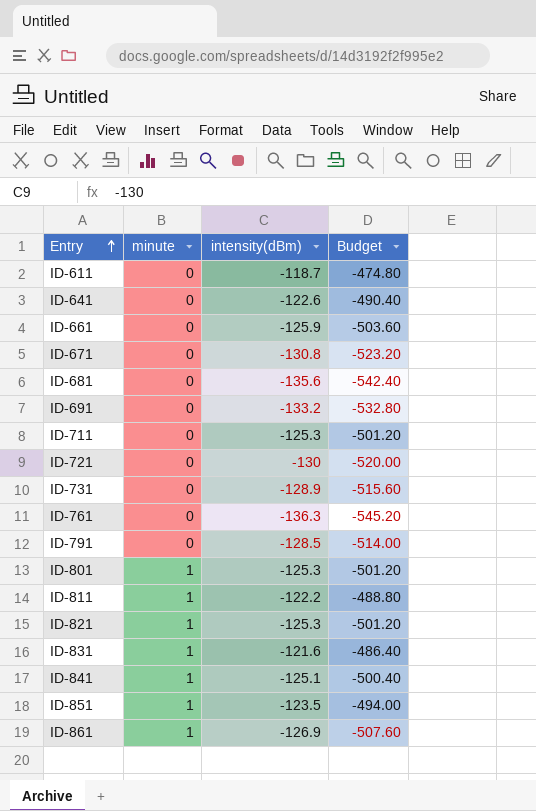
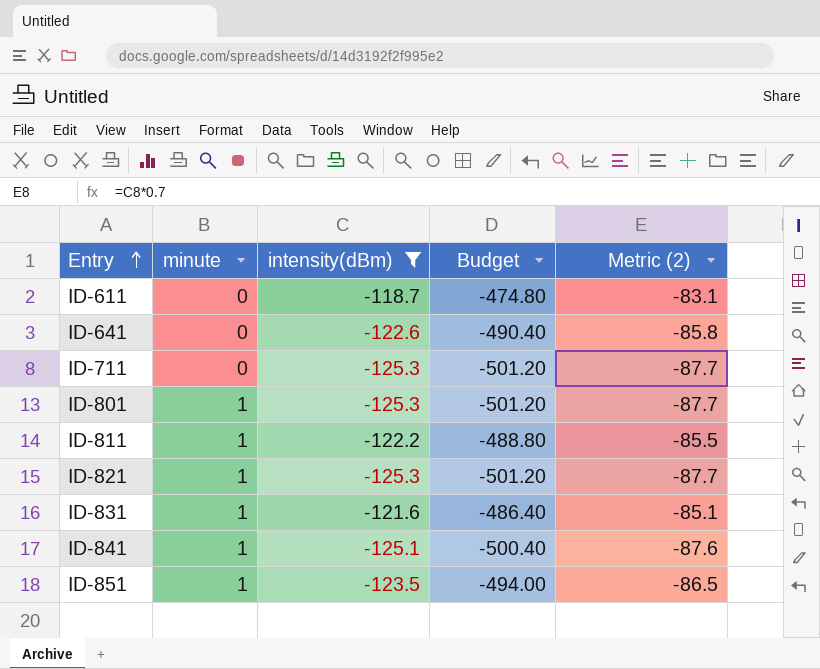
filter: none -> intensity(dBm) >= -125.3
column Metric (2) | formula: none -> [intensity(dBm)] * 0.7

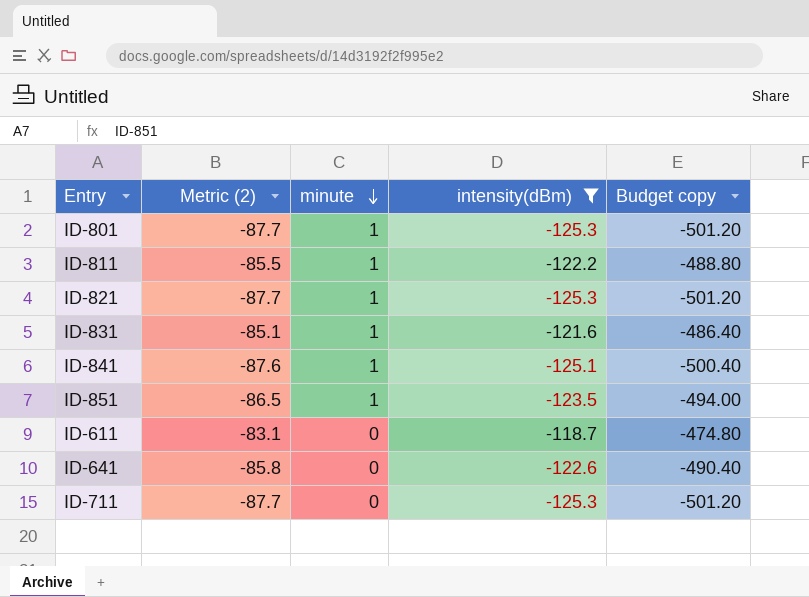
row order: Entry ascending -> minute descending
column Metric (2) | position: 5 -> 2
column name: Budget -> Budget copy

